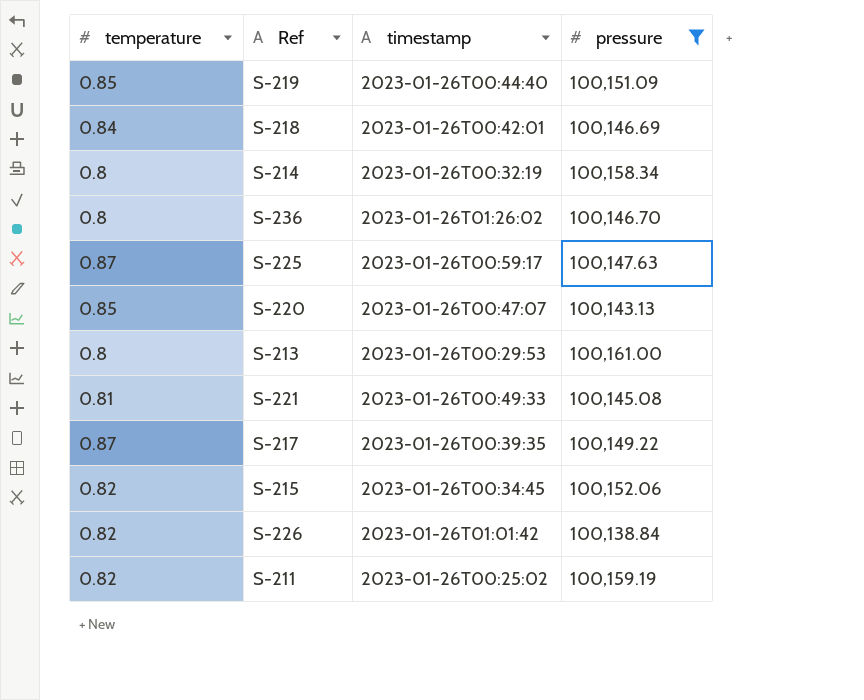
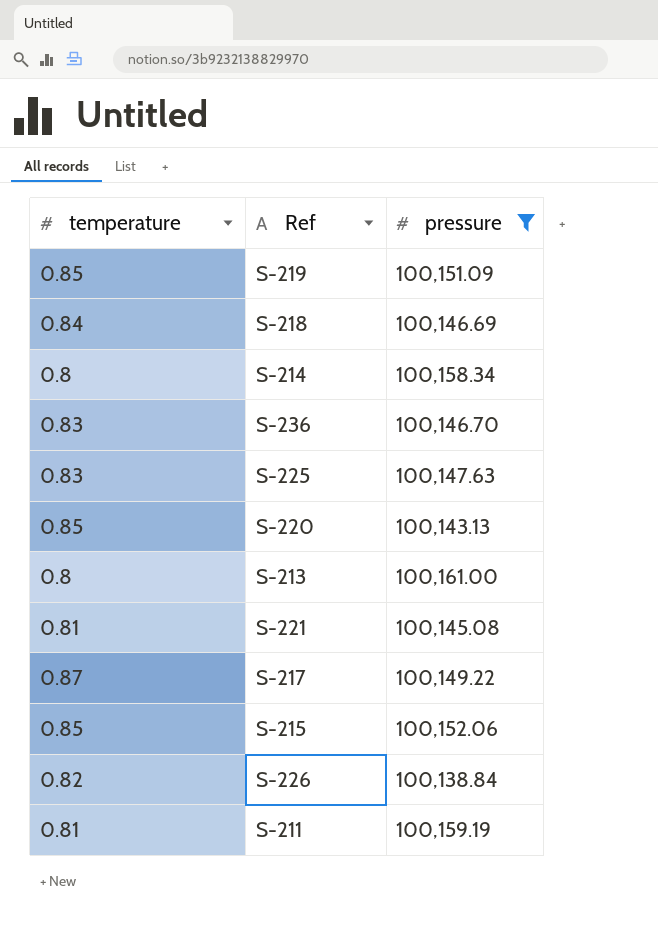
column timestamp | position: 3 -> none
S-236 | temperature: 0.8 -> 0.83
S-225 | temperature: 0.87 -> 0.83
S-215 | temperature: 0.82 -> 0.85
S-211 | temperature: 0.82 -> 0.81

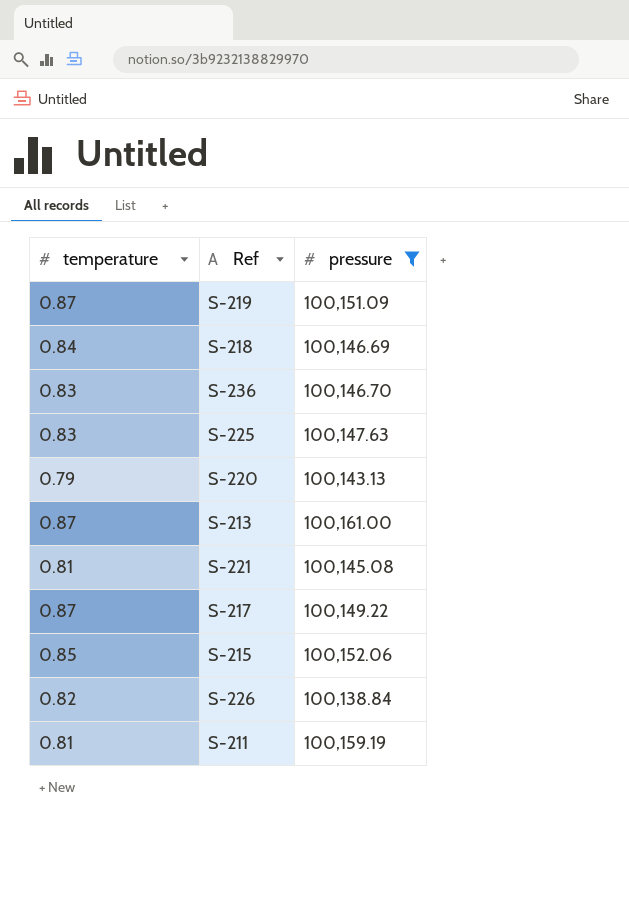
row S-214: 0.8 | 100,158.34 -> none
S-219 | temperature: 0.85 -> 0.87
S-220 | temperature: 0.85 -> 0.79
S-213 | temperature: 0.8 -> 0.87

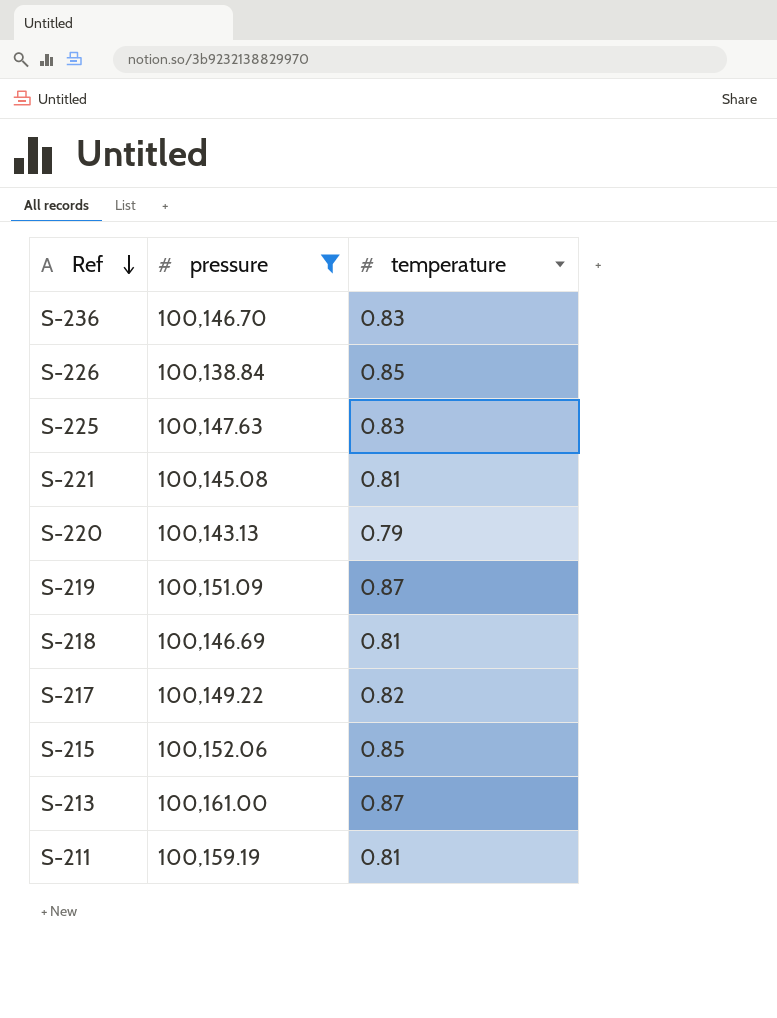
row order: none -> Ref descending
column temperature | position: 1 -> 3
S-226 | temperature: 0.82 -> 0.85
S-218 | temperature: 0.84 -> 0.81
S-217 | temperature: 0.87 -> 0.82

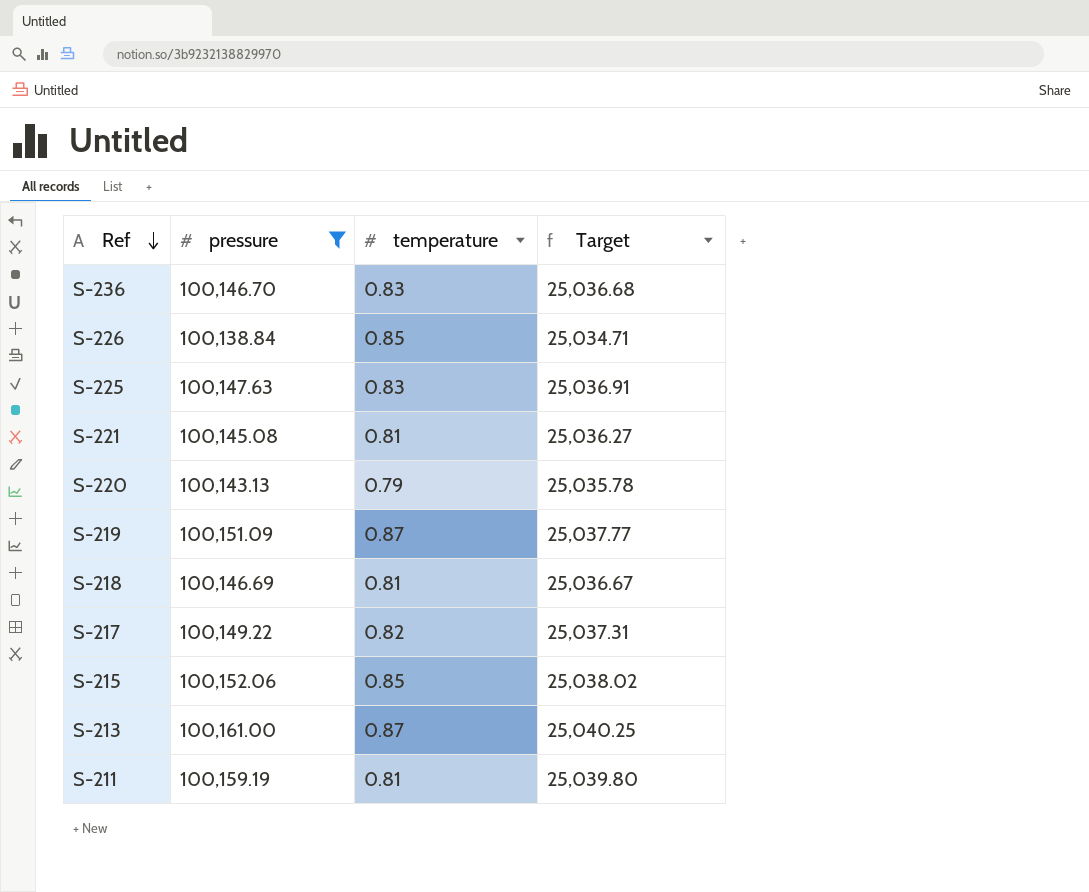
column Target | formula: none -> [pressure] * 0.25

